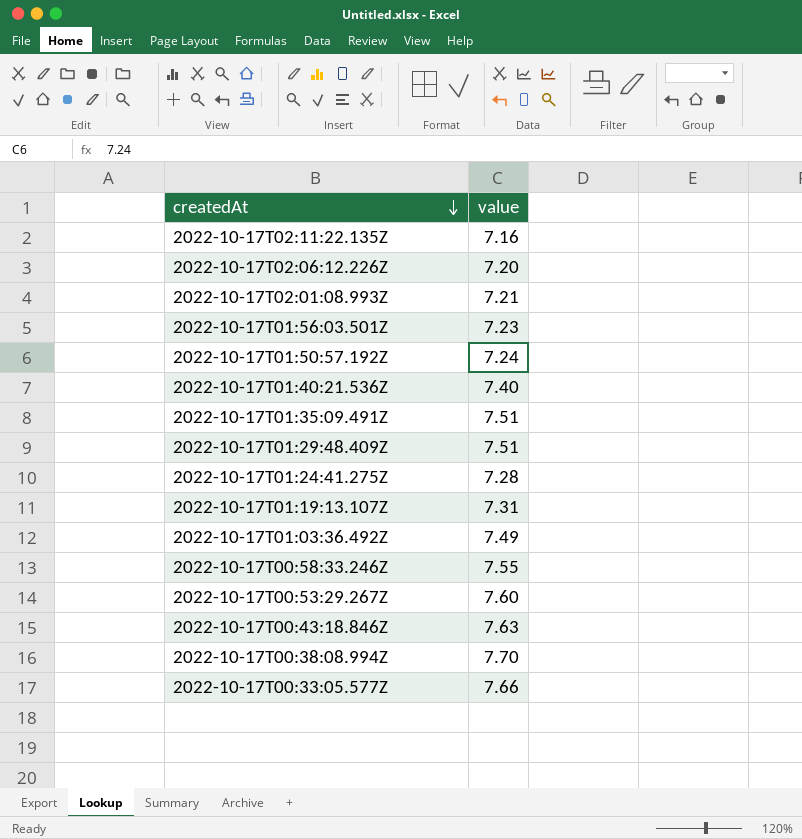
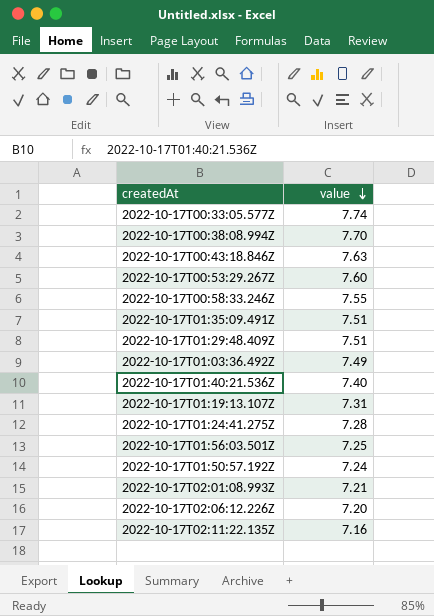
row order: createdAt descending -> value descending
2022-10-17T00:33:05.577Z | value: 7.66 -> 7.74
2022-10-17T01:56:03.501Z | value: 7.23 -> 7.25

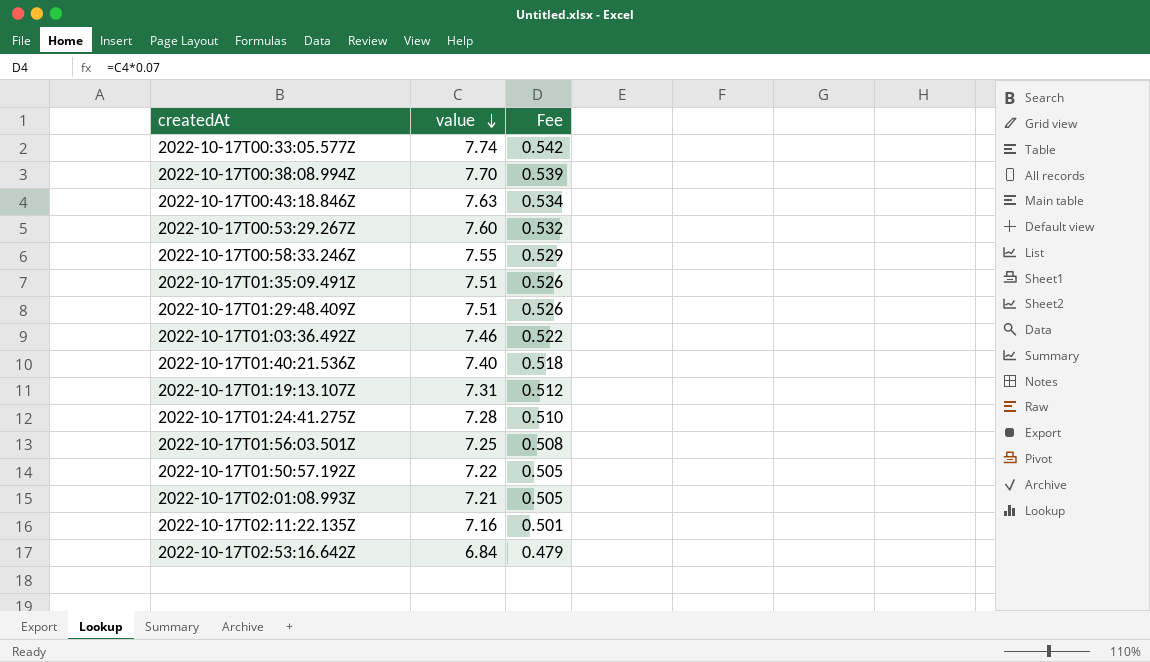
column Fee | formula: none -> [value] * 0.07
row 2022-10-17T02:06:12.226Z: 7.20 -> none
2022-10-17T01:03:36.492Z | value: 7.49 -> 7.46
2022-10-17T01:50:57.192Z | value: 7.24 -> 7.22
row 2022-10-17T02:53:16.642Z: none -> 6.84 | 0.479

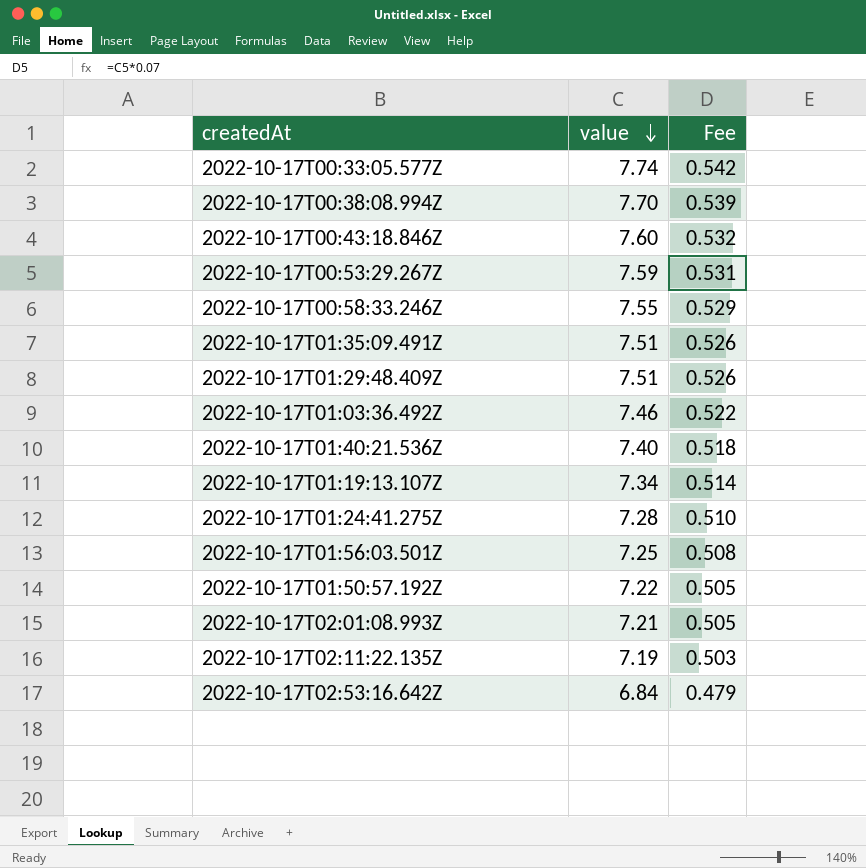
2022-10-17T00:43:18.846Z | value: 7.63 -> 7.60
2022-10-17T00:43:18.846Z | Fee: 0.534 -> 0.532
2022-10-17T00:53:29.267Z | value: 7.60 -> 7.59
2022-10-17T00:53:29.267Z | Fee: 0.532 -> 0.531
2022-10-17T01:19:13.107Z | value: 7.31 -> 7.34
2022-10-17T01:19:13.107Z | Fee: 0.512 -> 0.514
2022-10-17T02:11:22.135Z | value: 7.16 -> 7.19
2022-10-17T02:11:22.135Z | Fee: 0.501 -> 0.503

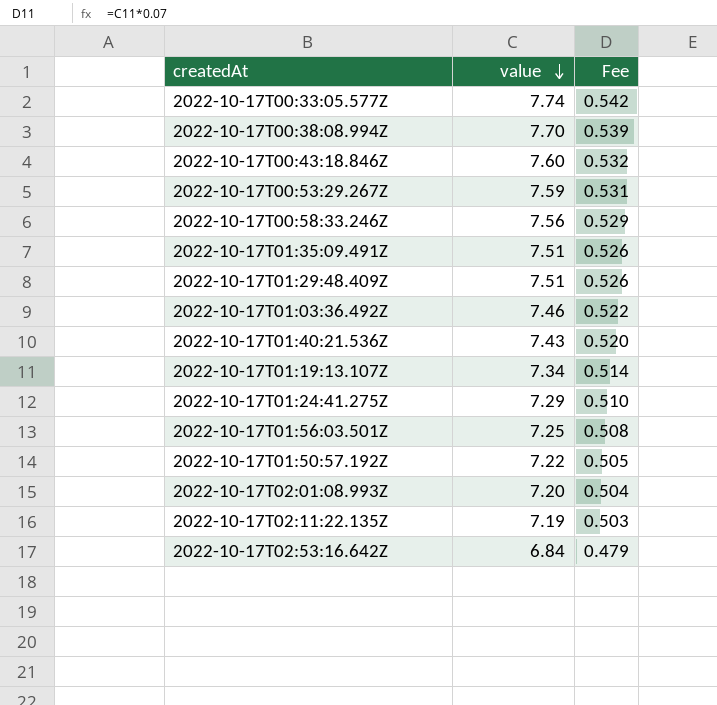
2022-10-17T00:58:33.246Z | value: 7.55 -> 7.56
2022-10-17T01:40:21.536Z | value: 7.40 -> 7.43
2022-10-17T01:40:21.536Z | Fee: 0.518 -> 0.520
2022-10-17T01:24:41.275Z | value: 7.28 -> 7.29
2022-10-17T02:01:08.993Z | value: 7.21 -> 7.20
2022-10-17T02:01:08.993Z | Fee: 0.505 -> 0.504

